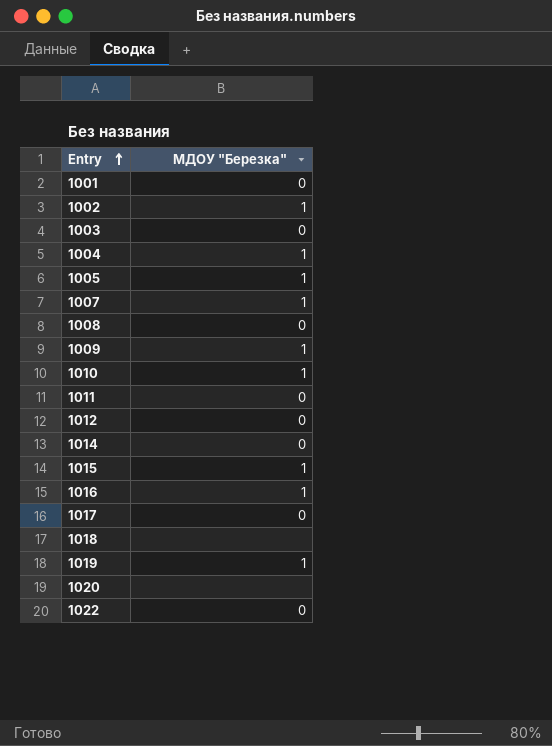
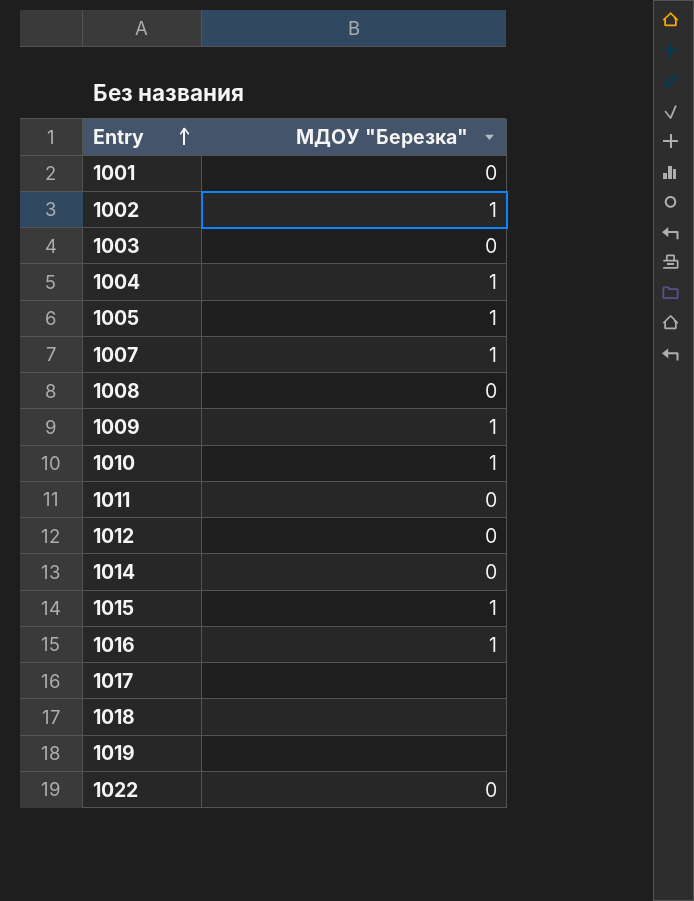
row 1020: none -> none
1017 | МДОУ "Березка": 0 -> none
1019 | МДОУ "Березка": 1 -> none

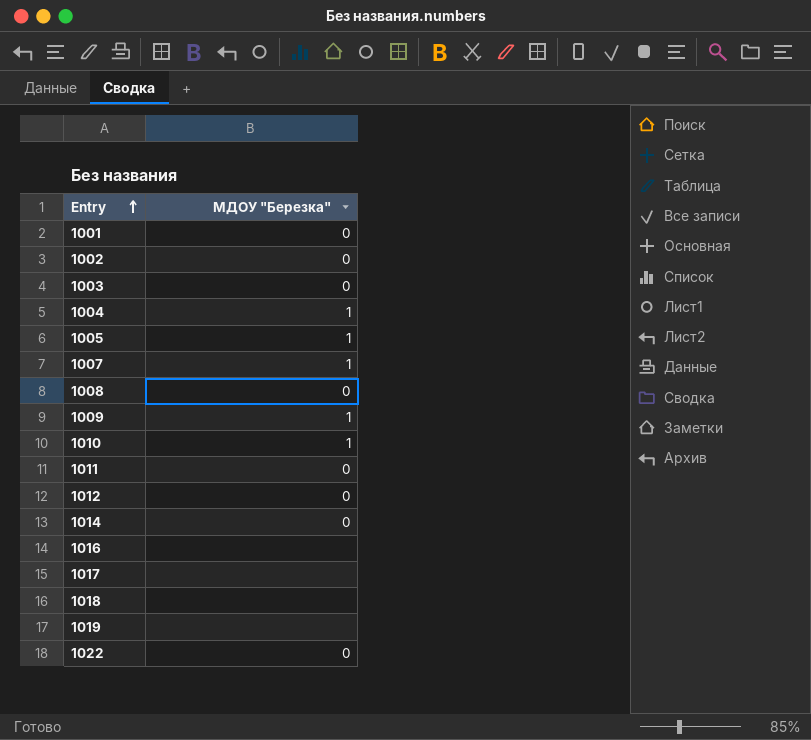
row 1015: 1 -> none
1002 | МДОУ "Березка": 1 -> 0
1016 | МДОУ "Березка": 1 -> none

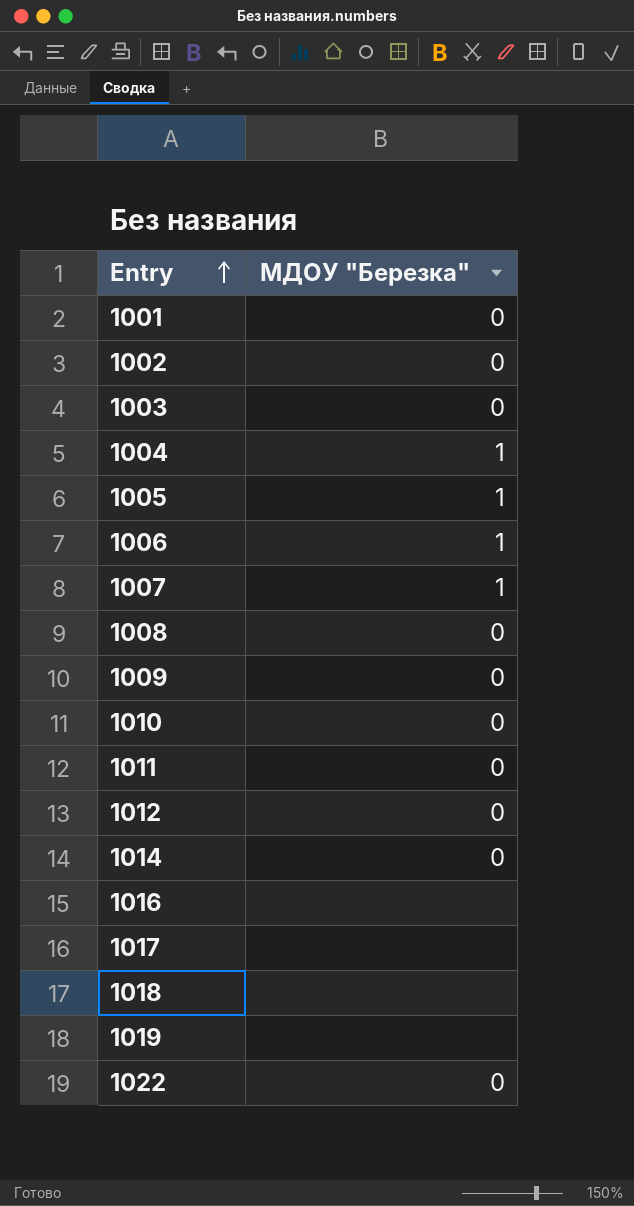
row 1006: none -> 1
1009 | МДОУ "Березка": 1 -> 0
1010 | МДОУ "Березка": 1 -> 0

